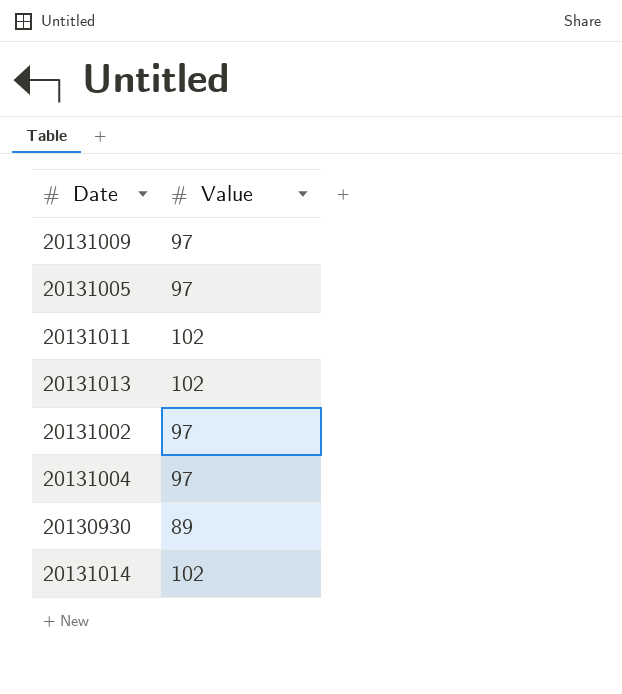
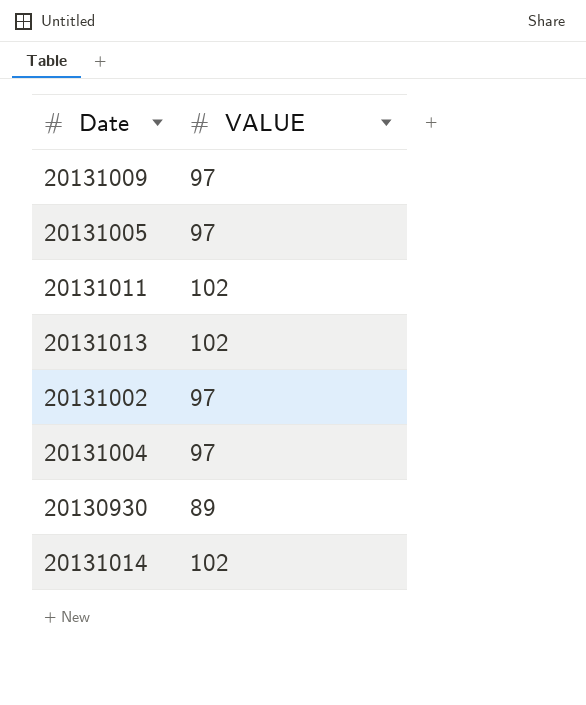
column name: Value -> VALUE

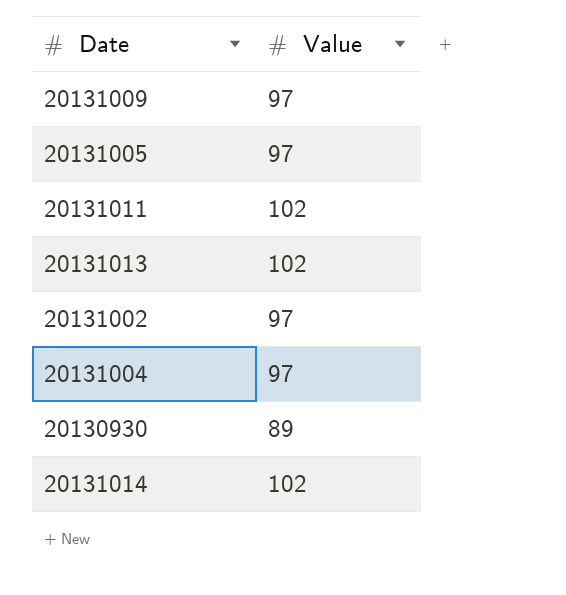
column name: VALUE -> Value

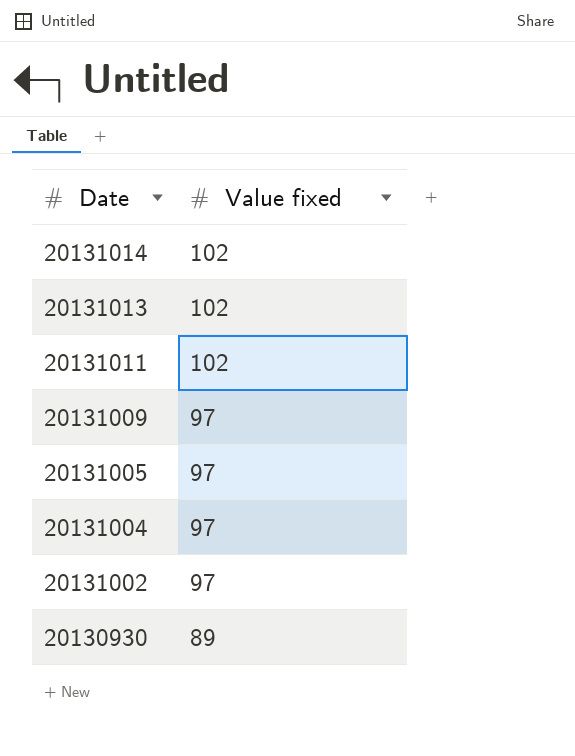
row order: none -> Date descending
column name: Value -> Value fixed

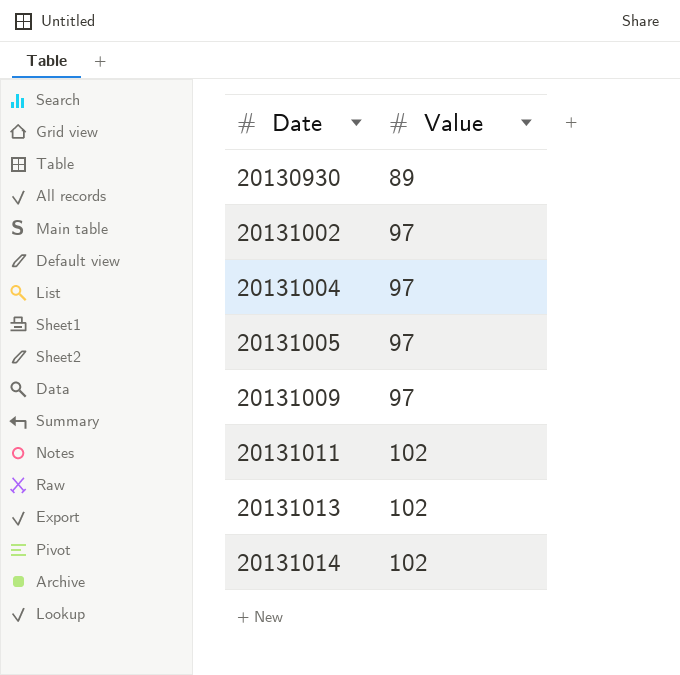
row order: Date descending -> Date ascending
column name: Value fixed -> Value

